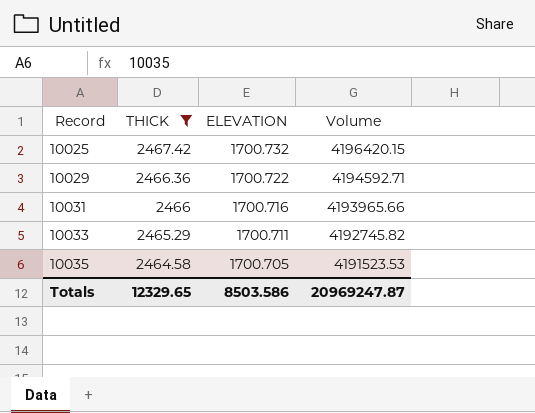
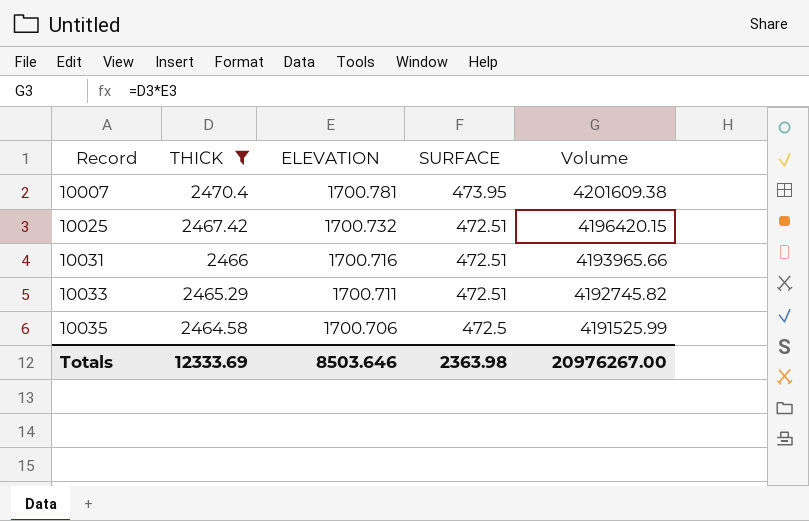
column SURFACE | position: none -> 4
row 10029: 2466.36 | 1700.722 | 4194592.71 -> none
row 10007: none -> 2470.4 | 1700.781 | 473.95 | 4201609.38
10035 | ELEVATION: 1700.705 -> 1700.706
10035 | Volume: 4191523.53 -> 4191525.99
Totals | THICK: 12329.65 -> 12333.69
Totals | ELEVATION: 8503.586 -> 8503.646
Totals | Volume: 20969247.87 -> 20976267.00

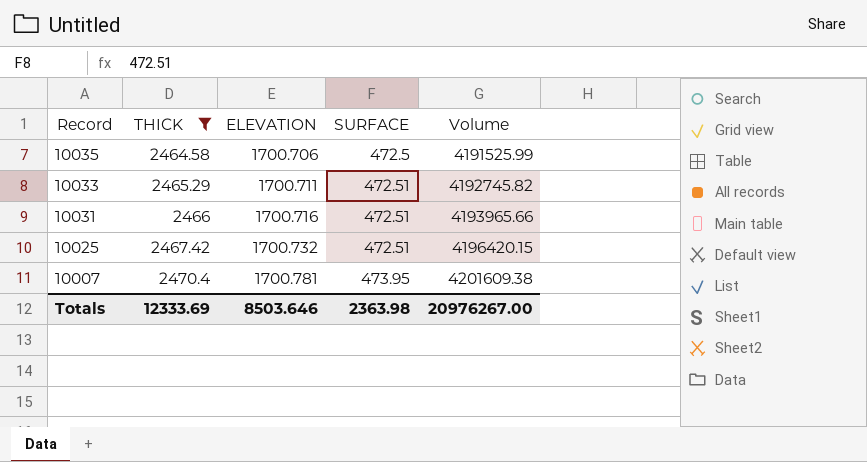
row order: Record ascending -> Record descending

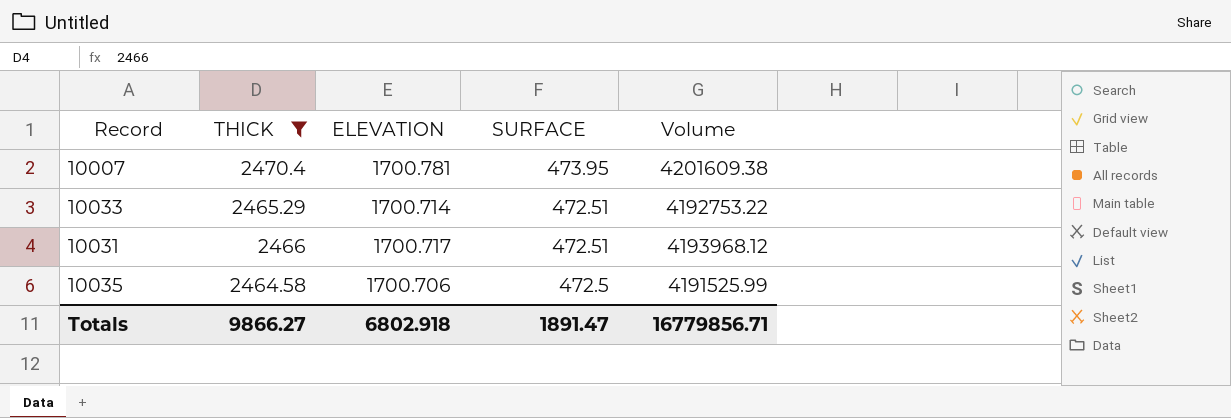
row order: Record descending -> SURFACE descending
row 10025: 2467.42 | 1700.732 | 472.51 | 4196420.15 -> none
10033 | ELEVATION: 1700.711 -> 1700.714
10033 | Volume: 4192745.82 -> 4192753.22
10031 | ELEVATION: 1700.716 -> 1700.717
10031 | Volume: 4193965.66 -> 4193968.12
Totals | THICK: 12333.69 -> 9866.27
Totals | ELEVATION: 8503.646 -> 6802.918
Totals | SURFACE: 2363.98 -> 1891.47
Totals | Volume: 20976267.00 -> 16779856.71

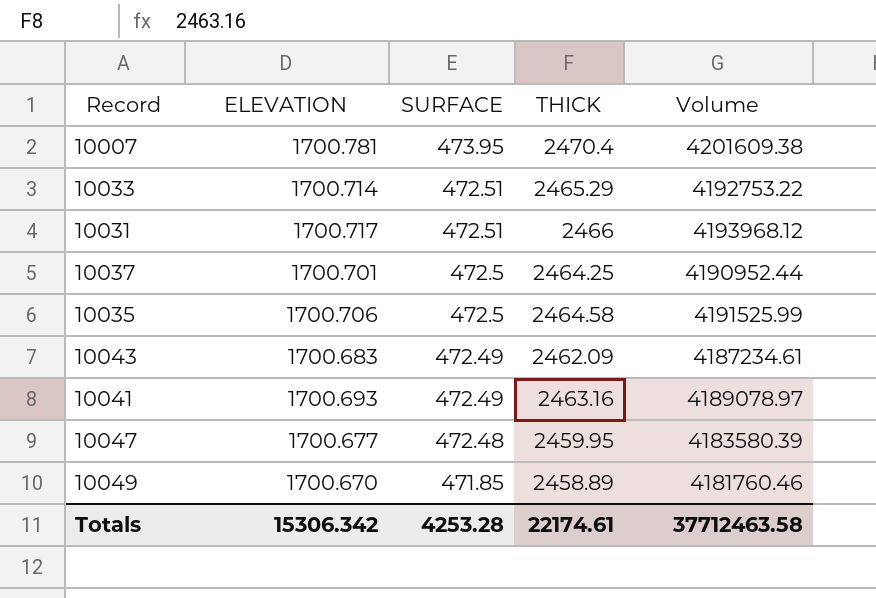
filter: THICK >= 2464.58 -> none
column THICK | position: 2 -> 4
Totals | ELEVATION: 6802.918 -> 15306.342
Totals | SURFACE: 1891.47 -> 4253.28
Totals | THICK: 9866.27 -> 22174.61
Totals | Volume: 16779856.71 -> 37712463.58

